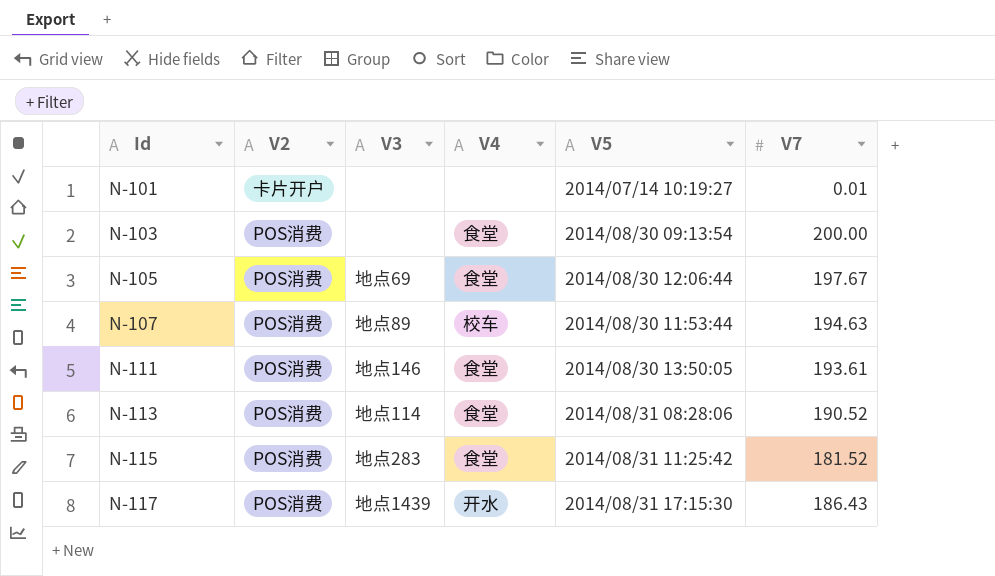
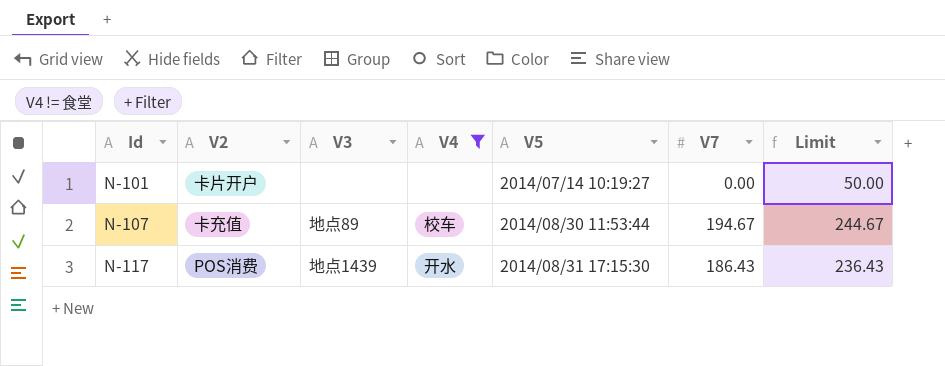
filter: none -> V4 != 食堂
column Limit | formula: none -> [V7] + 50
N-101 | V7: 0.01 -> 0.00
N-107 | V2: POS消费 -> 卡充值
N-107 | V7: 194.63 -> 194.67

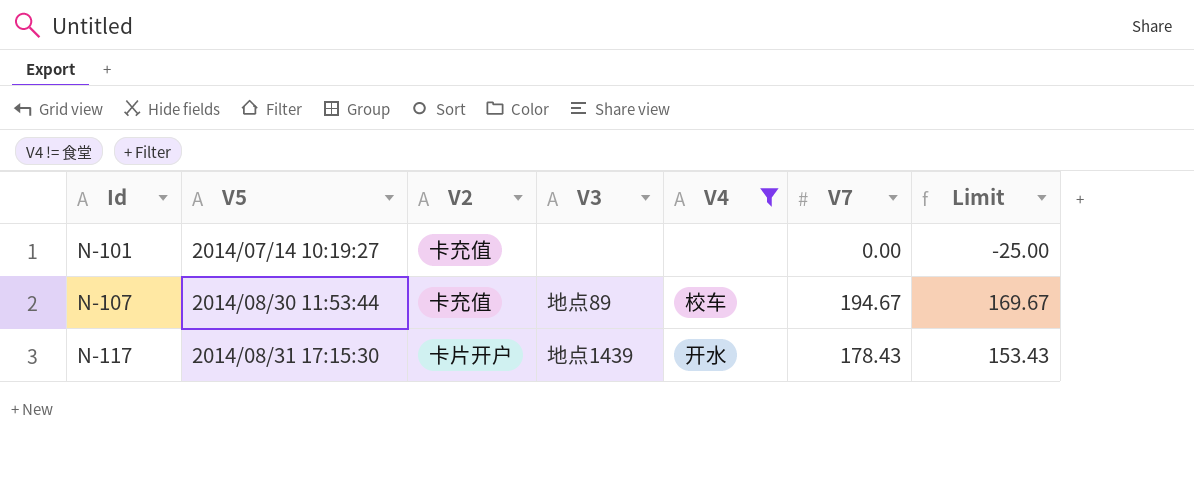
column V5 | position: 5 -> 2
column Limit | formula: [V7] + 50 -> [V7] - 25
N-101 | V2: 卡片开户 -> 卡充值
N-117 | V2: POS消费 -> 卡片开户
N-117 | V7: 186.43 -> 178.43

